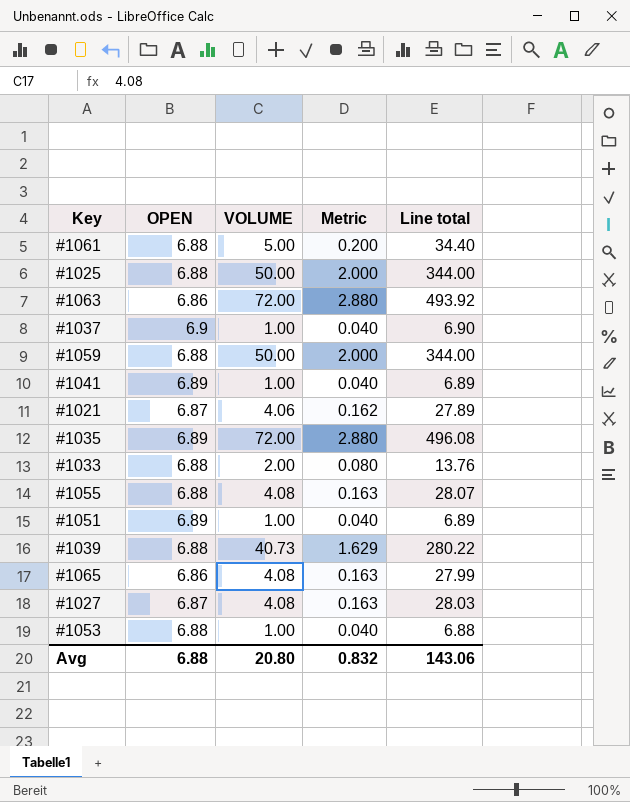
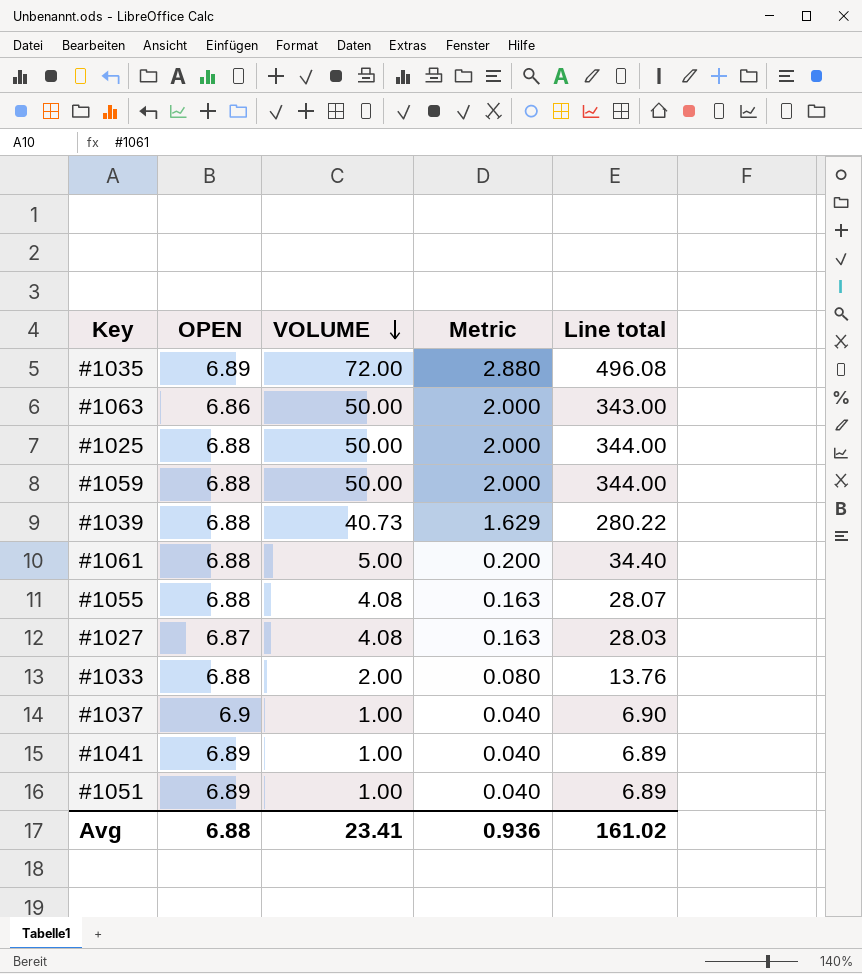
row order: none -> VOLUME descending
row #1021: 6.87 | 4.06 | 0.162 | 27.89 -> none
row #1065: 6.86 | 4.08 | 0.163 | 27.99 -> none
row #1053: 6.88 | 1.00 | 0.040 | 6.88 -> none
#1063 | VOLUME: 72.00 -> 50.00
#1063 | Metric: 2.880 -> 2.000
#1063 | Line total: 493.92 -> 343.00
Avg | VOLUME: 20.80 -> 23.41
Avg | Metric: 0.832 -> 0.936
Avg | Line total: 143.06 -> 161.02

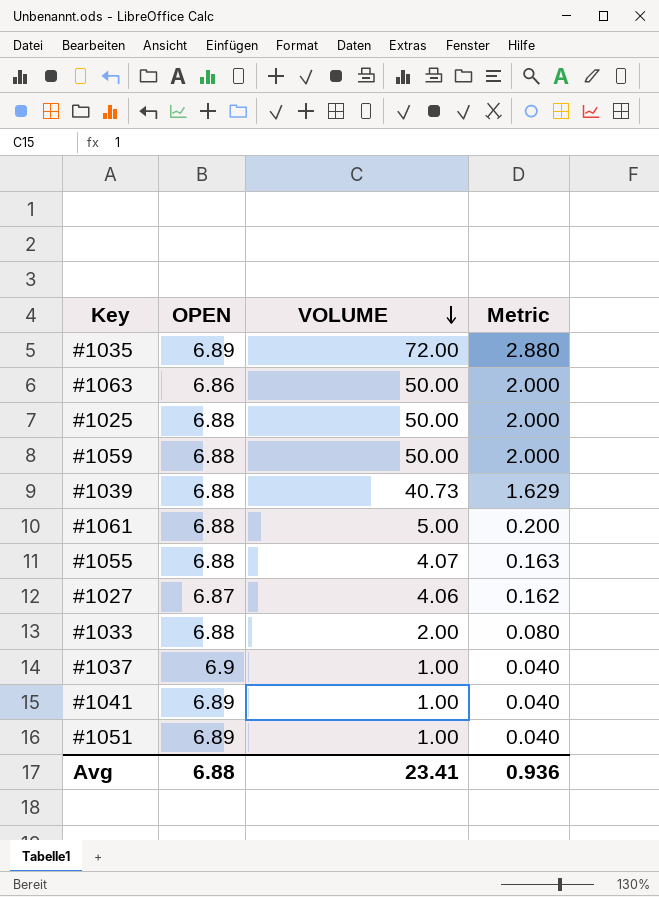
column Line total | formula: [OPEN] * [VOLUME] -> none
#1055 | VOLUME: 4.08 -> 4.07
#1027 | VOLUME: 4.08 -> 4.06
#1027 | Metric: 0.163 -> 0.162

